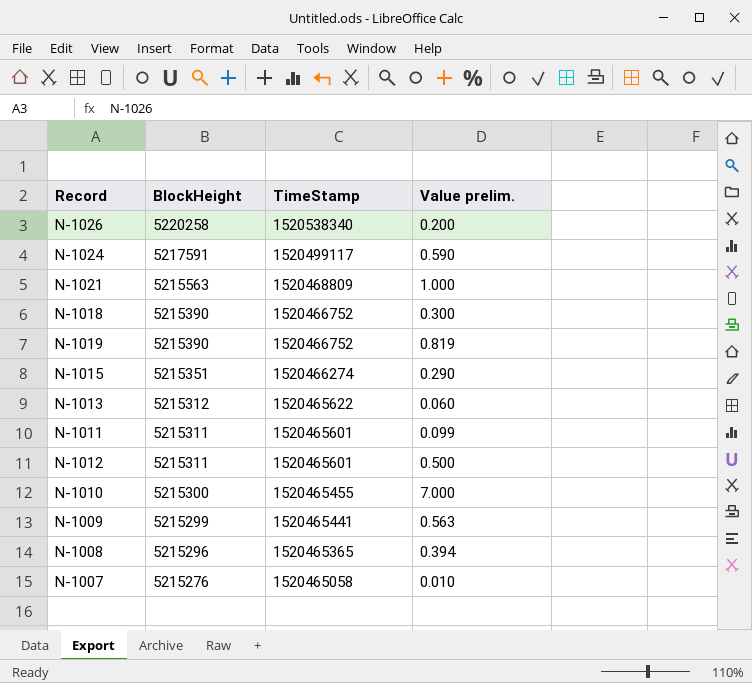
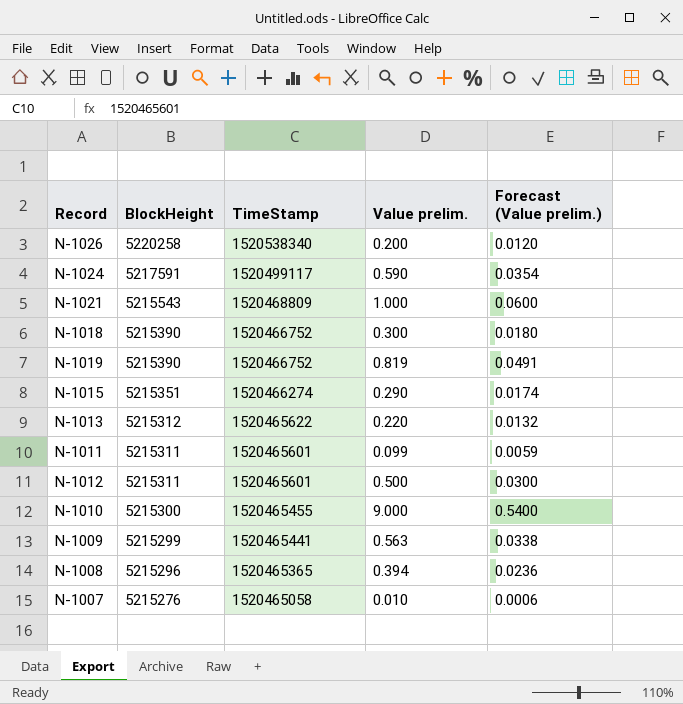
column Forecast (Value prelim.) | formula: none -> [Value prelim.] * 0.06
N-1021 | BlockHeight: 5215563 -> 5215543
N-1013 | Value prelim.: 0.060 -> 0.220
N-1010 | Value prelim.: 7.000 -> 9.000

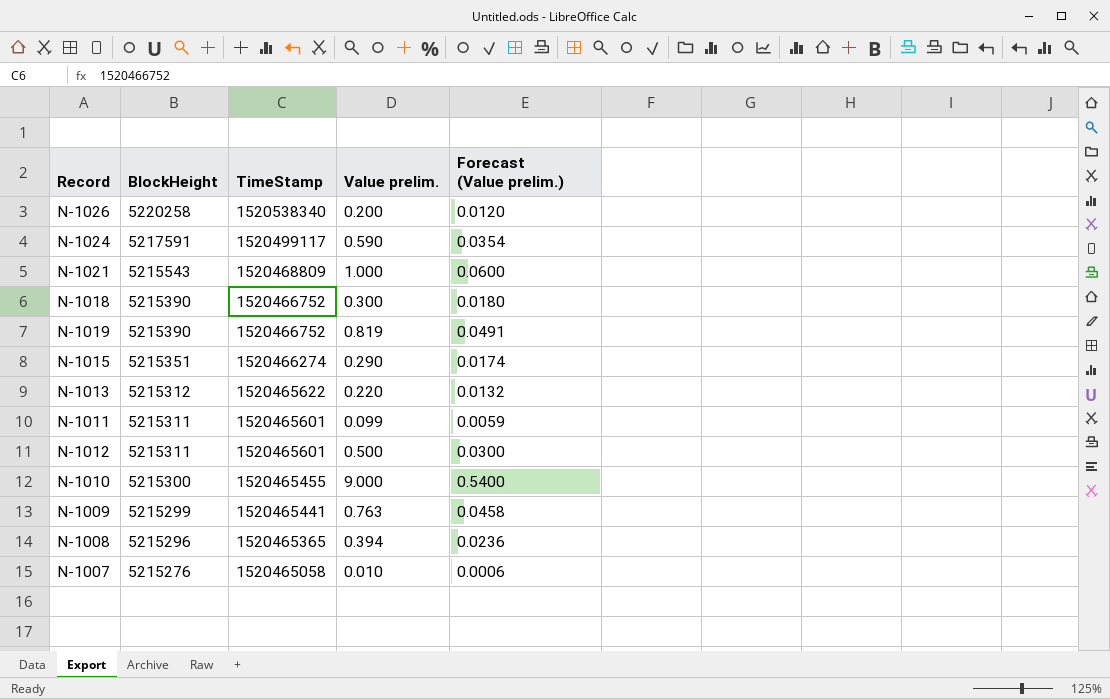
N-1009 | Value prelim.: 0.563 -> 0.763
N-1009 | Forecast (Value prelim.): 0.0338 -> 0.0458

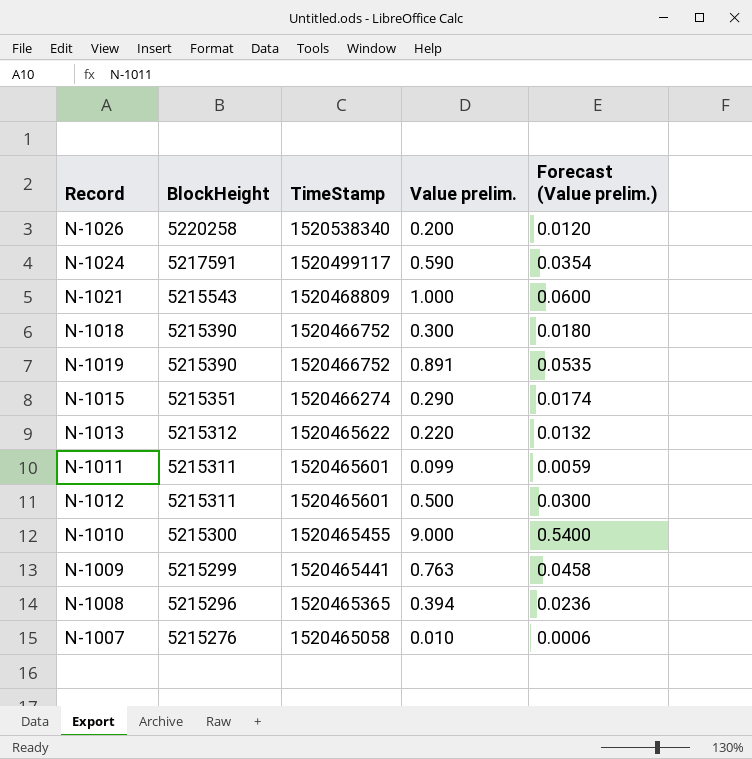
N-1019 | Value prelim.: 0.819 -> 0.891
N-1019 | Forecast (Value prelim.): 0.0491 -> 0.0535

